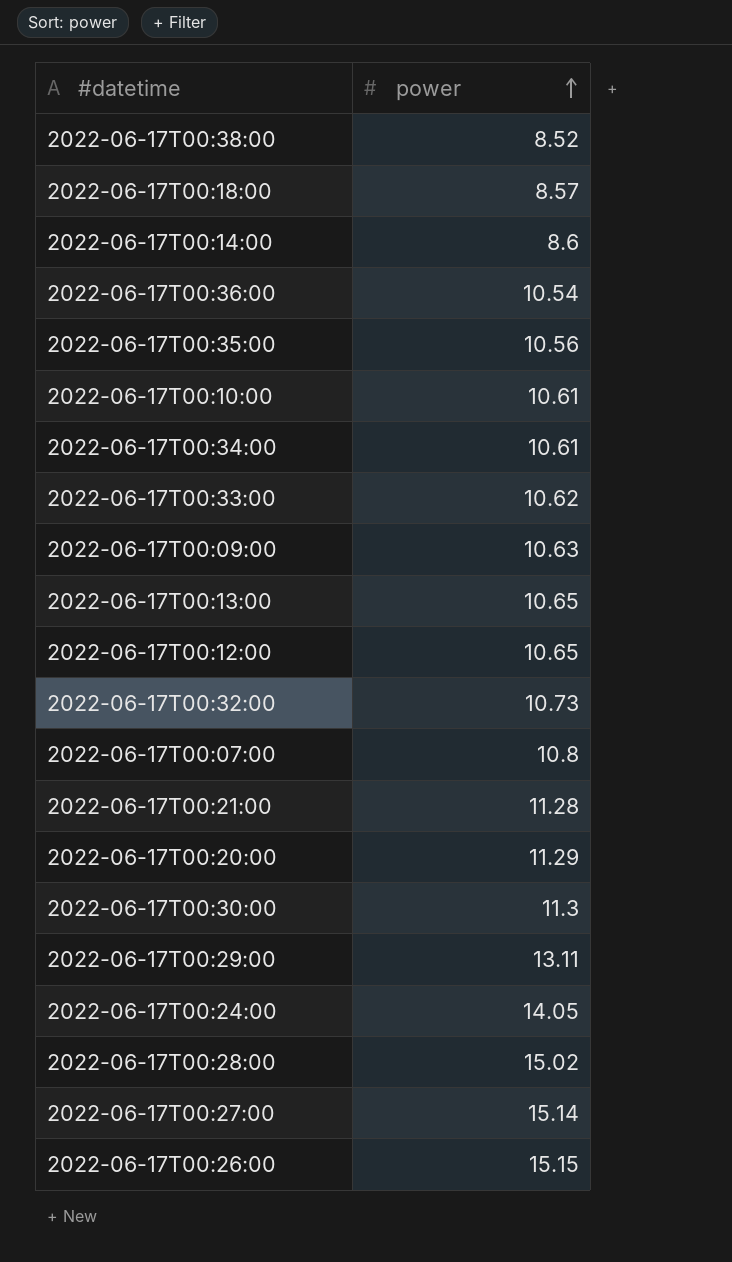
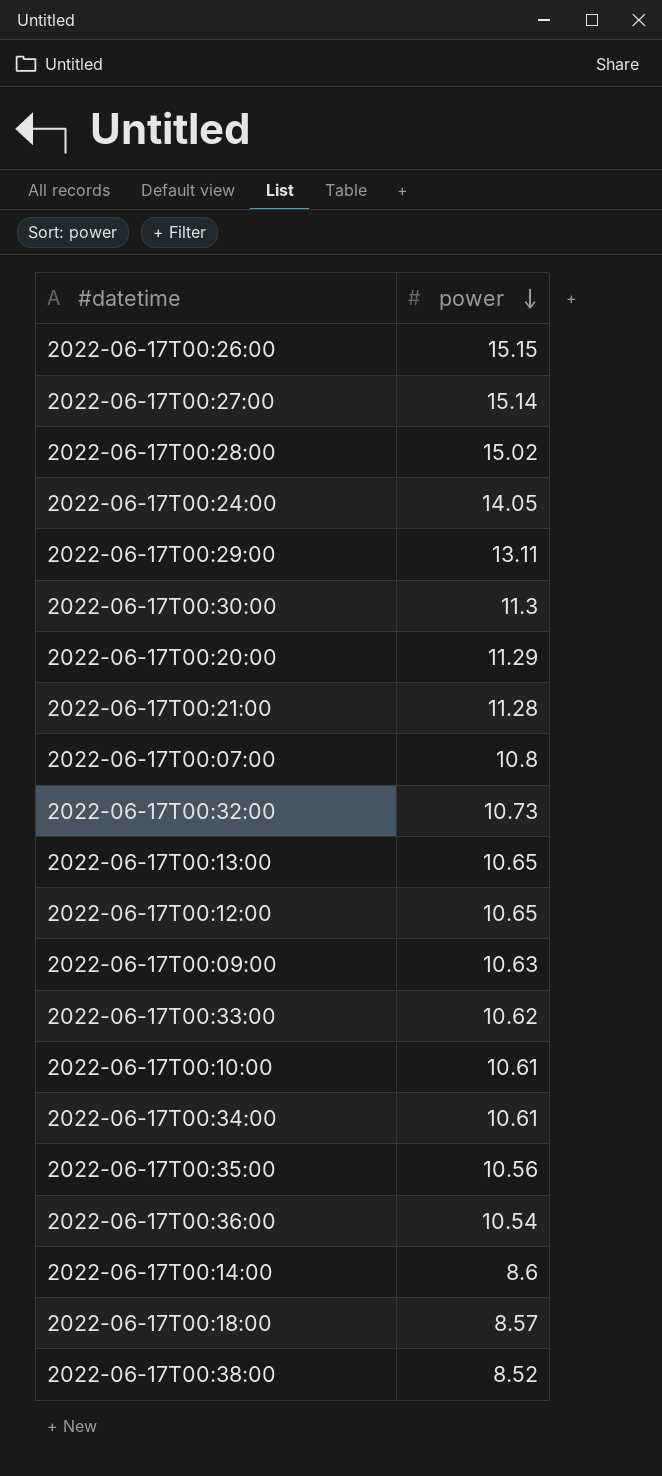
row order: power ascending -> power descending

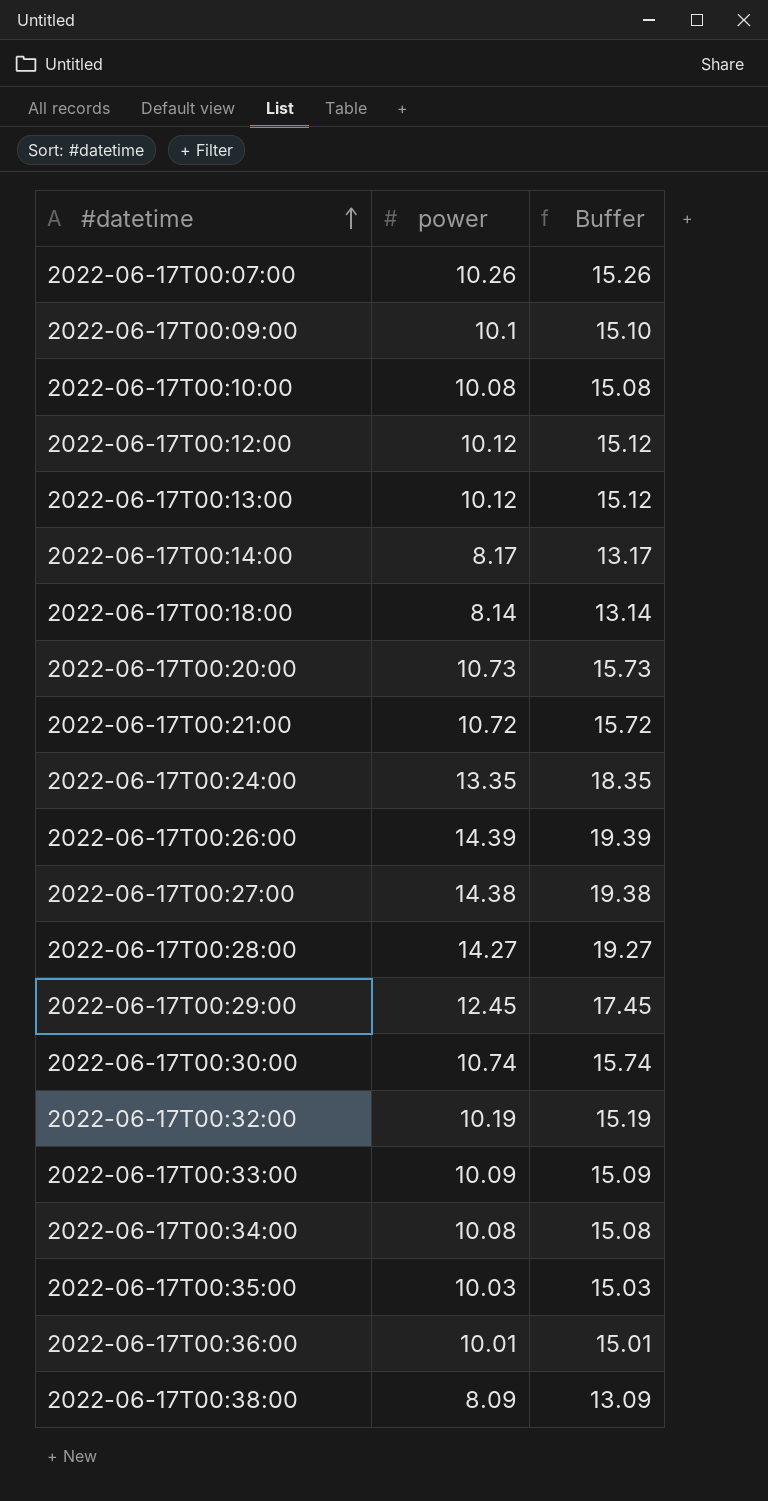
row order: power descending -> #datetime ascending
column Buffer | formula: none -> [power] + 5
2022-06-17T00:07:00 | power: 10.8 -> 10.26
2022-06-17T00:09:00 | power: 10.63 -> 10.1
2022-06-17T00:10:00 | power: 10.61 -> 10.08
2022-06-17T00:12:00 | power: 10.65 -> 10.12
2022-06-17T00:13:00 | power: 10.65 -> 10.12
2022-06-17T00:14:00 | power: 8.6 -> 8.17
2022-06-17T00:18:00 | power: 8.57 -> 8.14
2022-06-17T00:20:00 | power: 11.29 -> 10.73
2022-06-17T00:21:00 | power: 11.28 -> 10.72
2022-06-17T00:24:00 | power: 14.05 -> 13.35
2022-06-17T00:26:00 | power: 15.15 -> 14.39
2022-06-17T00:27:00 | power: 15.14 -> 14.38
2022-06-17T00:28:00 | power: 15.02 -> 14.27
2022-06-17T00:29:00 | power: 13.11 -> 12.45
2022-06-17T00:30:00 | power: 11.3 -> 10.74
2022-06-17T00:32:00 | power: 10.73 -> 10.19
2022-06-17T00:33:00 | power: 10.62 -> 10.09
2022-06-17T00:34:00 | power: 10.61 -> 10.08
2022-06-17T00:35:00 | power: 10.56 -> 10.03
2022-06-17T00:36:00 | power: 10.54 -> 10.01
2022-06-17T00:38:00 | power: 8.52 -> 8.09

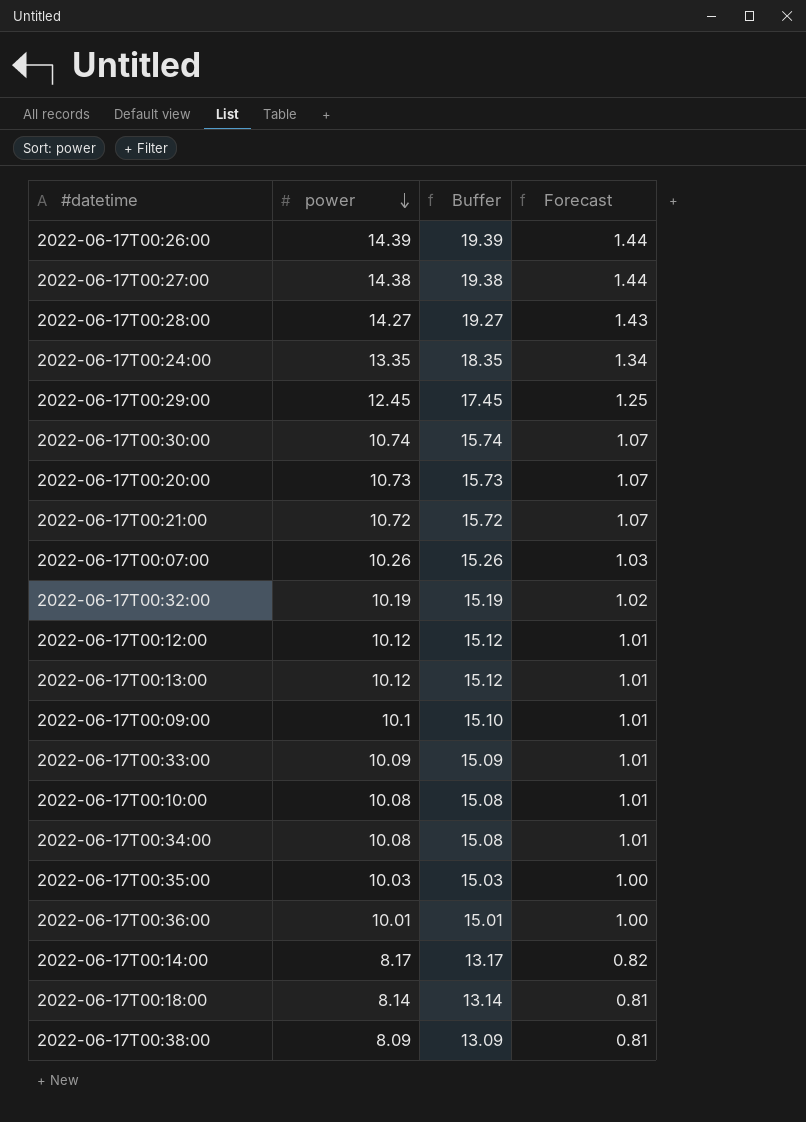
row order: #datetime ascending -> power descending
column Forecast | formula: none -> [power] * 0.1

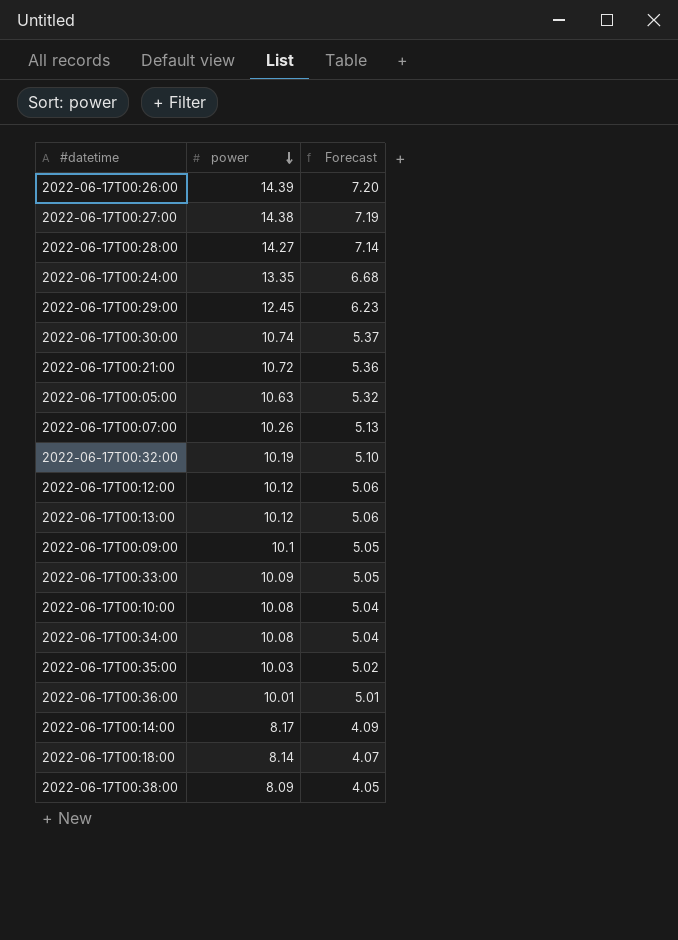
column Buffer | formula: [power] + 5 -> none
column Forecast | formula: [power] * 0.1 -> [power] * 0.5
row 2022-06-17T00:20:00: 10.73 | 15.73 | 1.07 -> none
row 2022-06-17T00:05:00: none -> 10.63 | 5.32

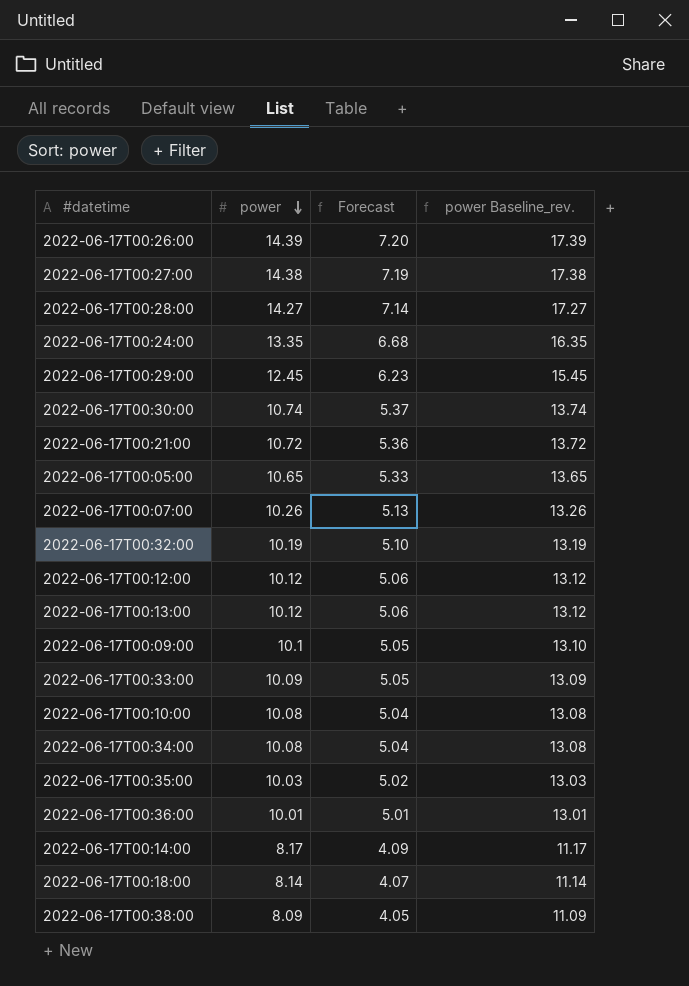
column power Baseline_rev. | formula: none -> [power] + 3
2022-06-17T00:05:00 | power: 10.63 -> 10.65
2022-06-17T00:05:00 | Forecast: 5.32 -> 5.33

